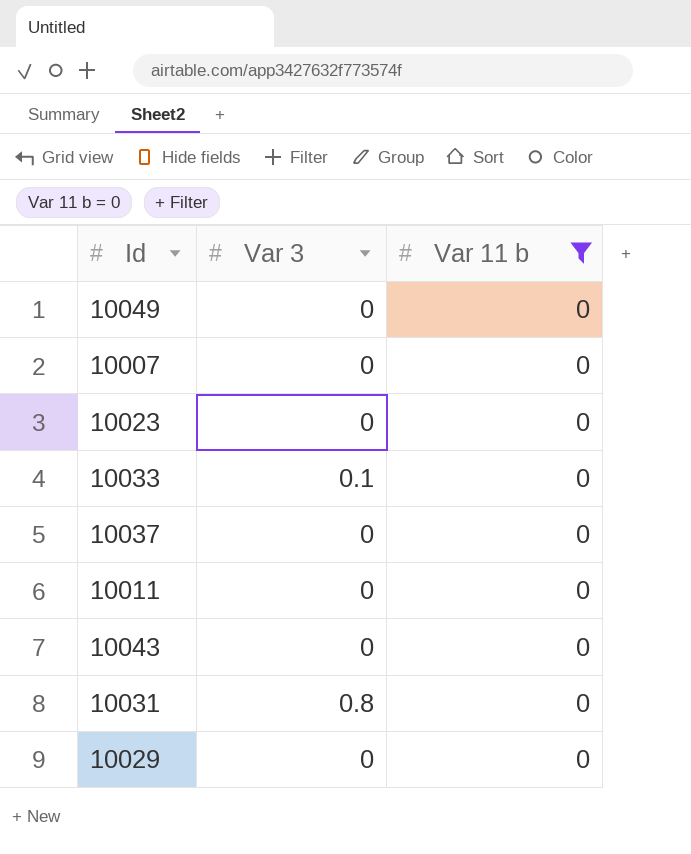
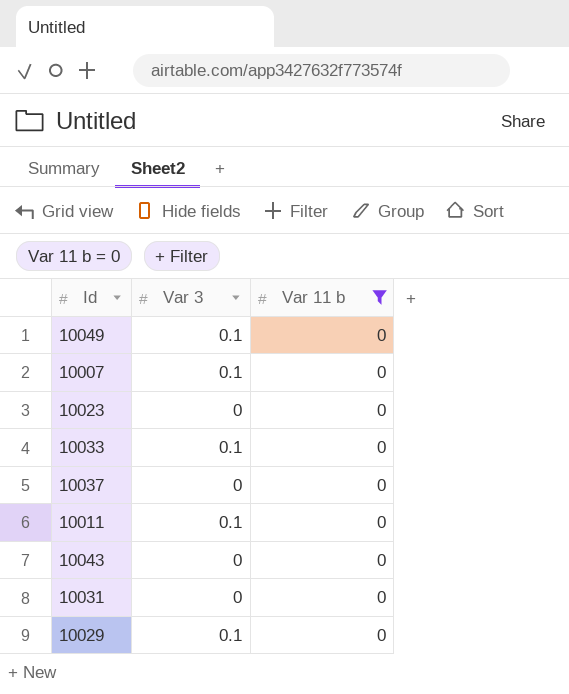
10049 | Var 3: 0 -> 0.1
10007 | Var 3: 0 -> 0.1
10011 | Var 3: 0 -> 0.1
10031 | Var 3: 0.8 -> 0
10029 | Var 3: 0 -> 0.1

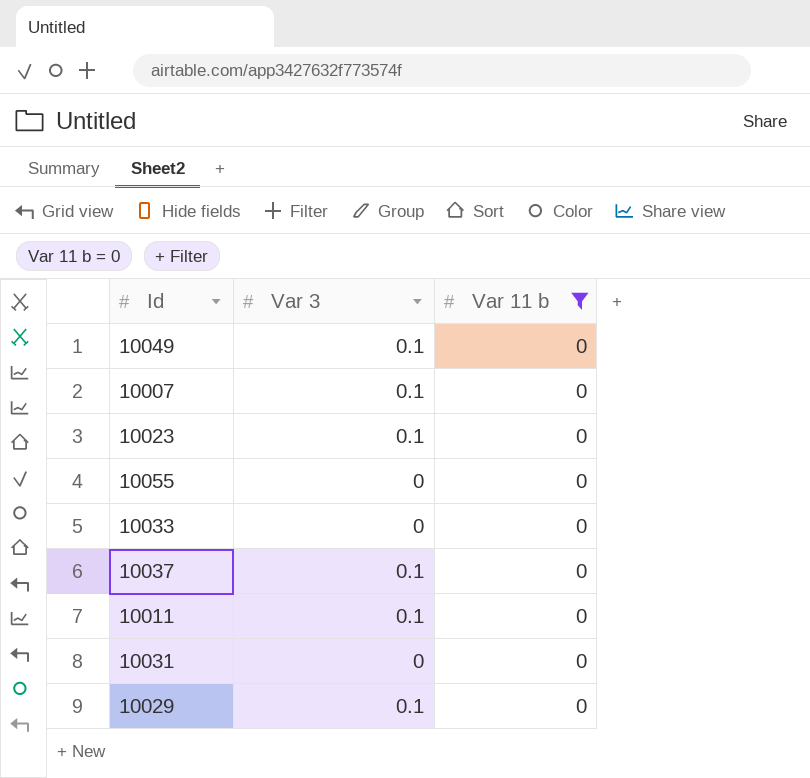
row 10043: 0 | 0 -> none
10023 | Var 3: 0 -> 0.1
row 10055: none -> 0 | 0
10033 | Var 3: 0.1 -> 0
10037 | Var 3: 0 -> 0.1

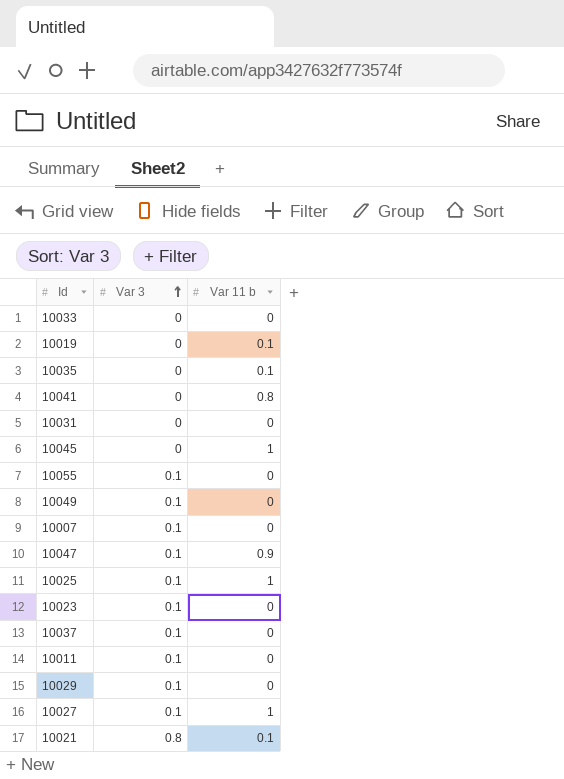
filter: Var 11 b = 0 -> none
row order: none -> Var 3 ascending
10055 | Var 3: 0 -> 0.1

